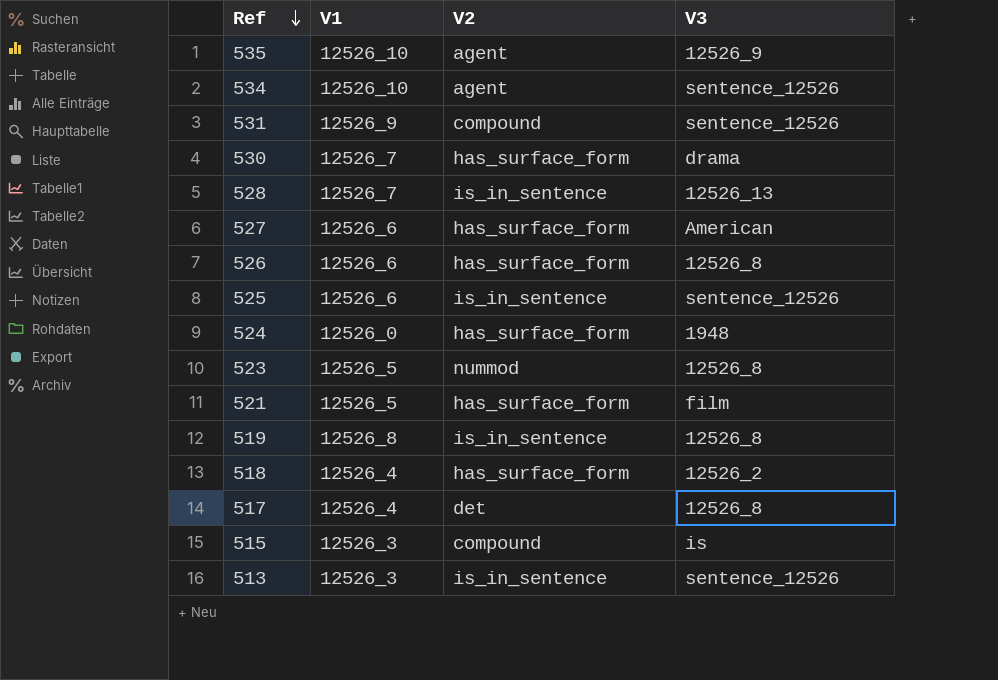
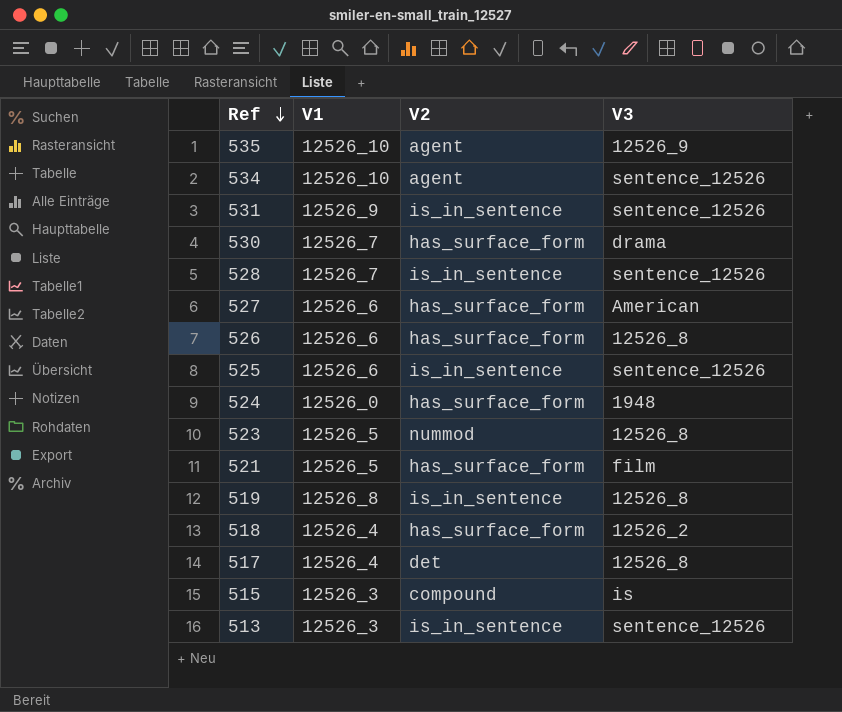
531 | V2: compound -> is_in_sentence
528 | V3: 12526_13 -> sentence_12526

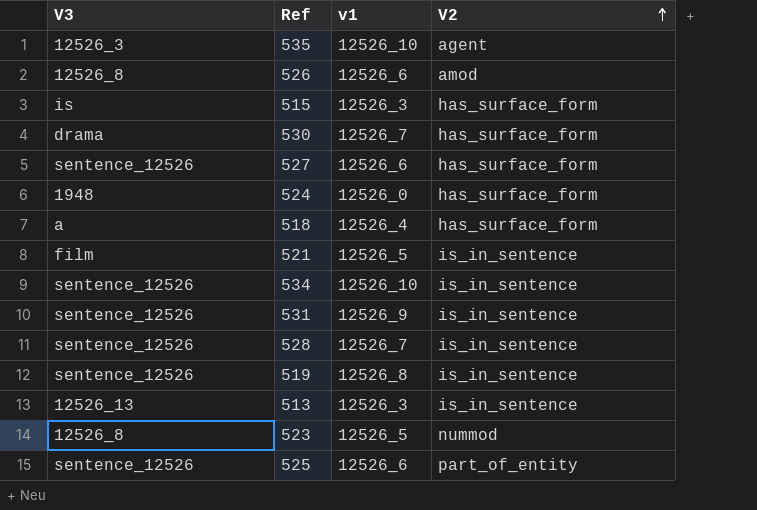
row order: Ref descending -> V2 ascending
column V3 | position: 4 -> 1
column name: V1 -> v1
row 517: 12526_4 | det | 12526_8 -> none
535 | V3: 12526_9 -> 12526_3
526 | V2: has_surface_form -> amod
515 | V2: compound -> has_surface_form
527 | V3: American -> sentence_12526
518 | V3: 12526_2 -> a
521 | V2: has_surface_form -> is_in_sentence
534 | V2: agent -> is_in_sentence
519 | V3: 12526_8 -> sentence_12526
513 | V3: sentence_12526 -> 12526_13
525 | V2: is_in_sentence -> part_of_entity

